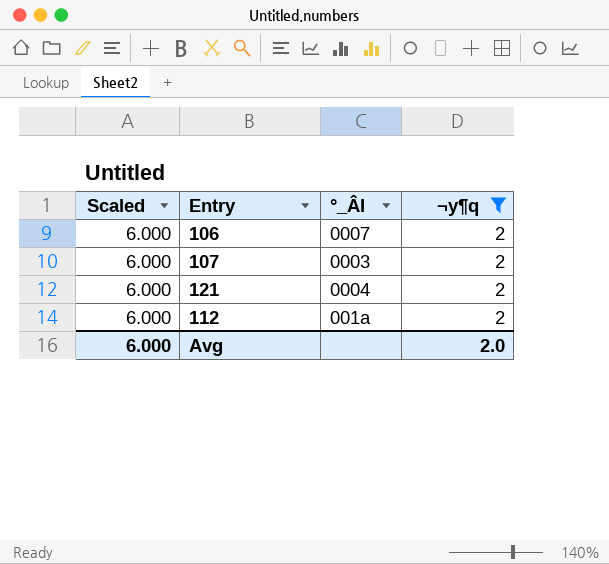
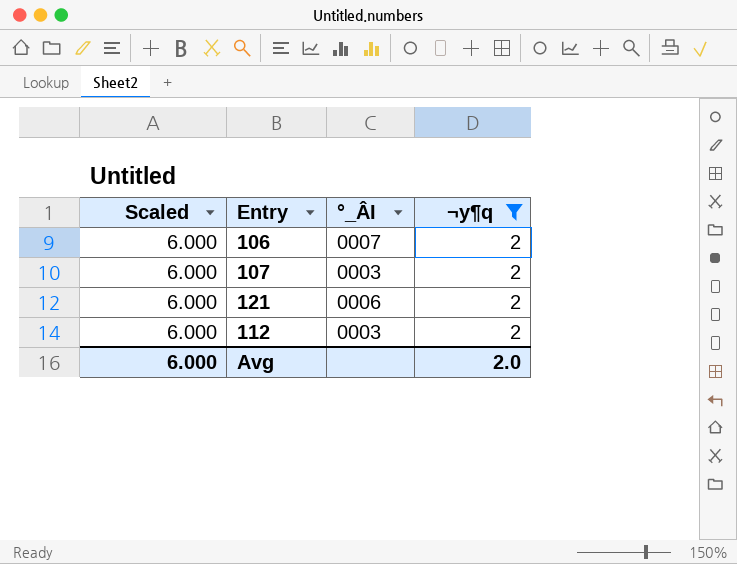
121 | °_ÂI: 0004 -> 0006
112 | °_ÂI: 001a -> 0003

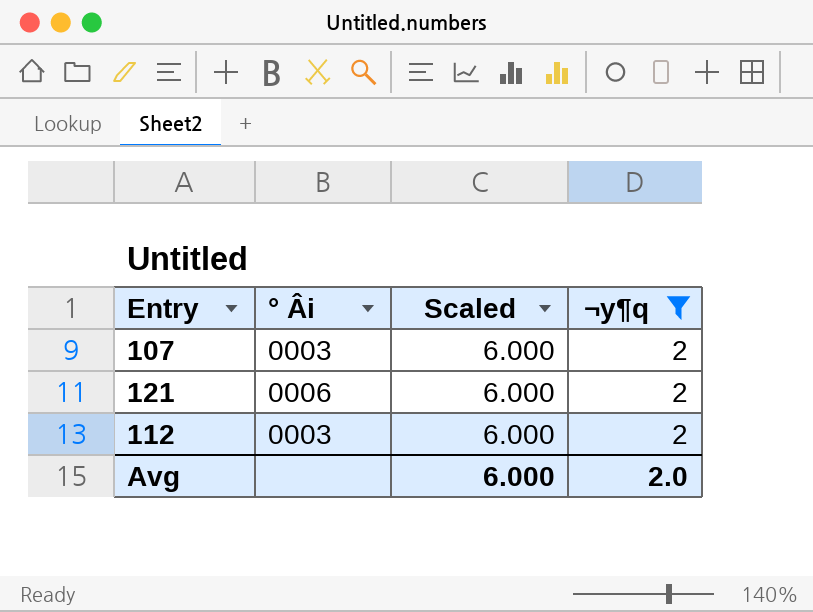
column name: °_ÂI -> ° Âi
column Scaled | position: 1 -> 3
row 106: 6.000 | 0007 | 2 -> none

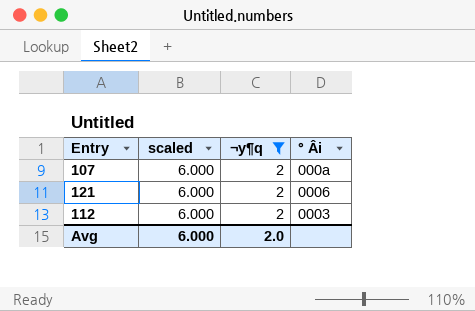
column name: Scaled -> scaled
column ° Âi | position: 2 -> 4
107 | ° Âi: 0003 -> 000a

